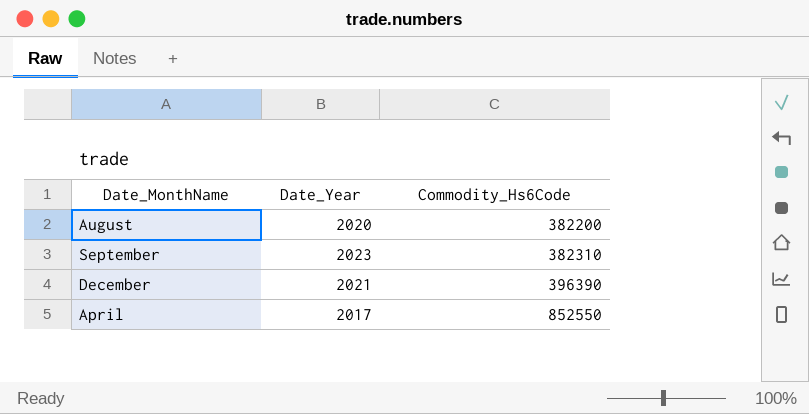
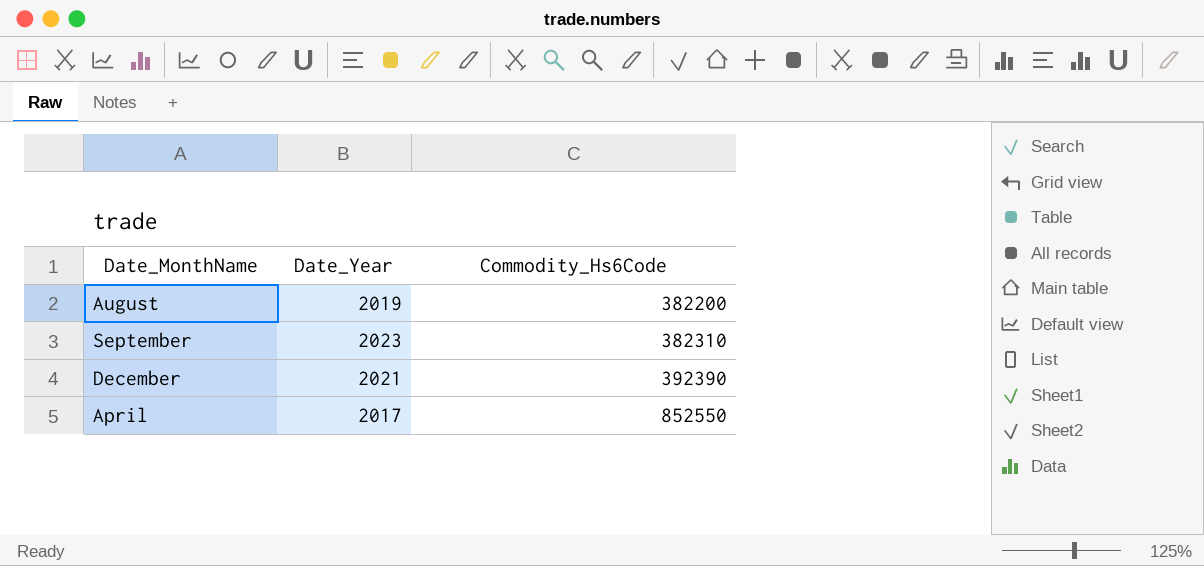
August | Date_Year: 2020 -> 2019
December | Commodity_Hs6Code: 396390 -> 392390

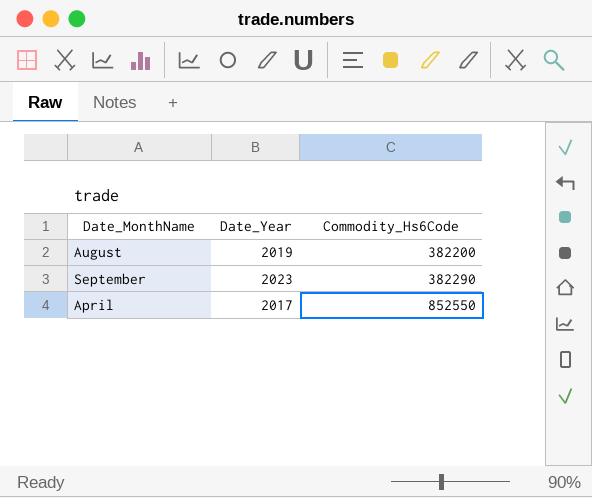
row December: 2021 | 392390 -> none
September | Commodity_Hs6Code: 382310 -> 382290

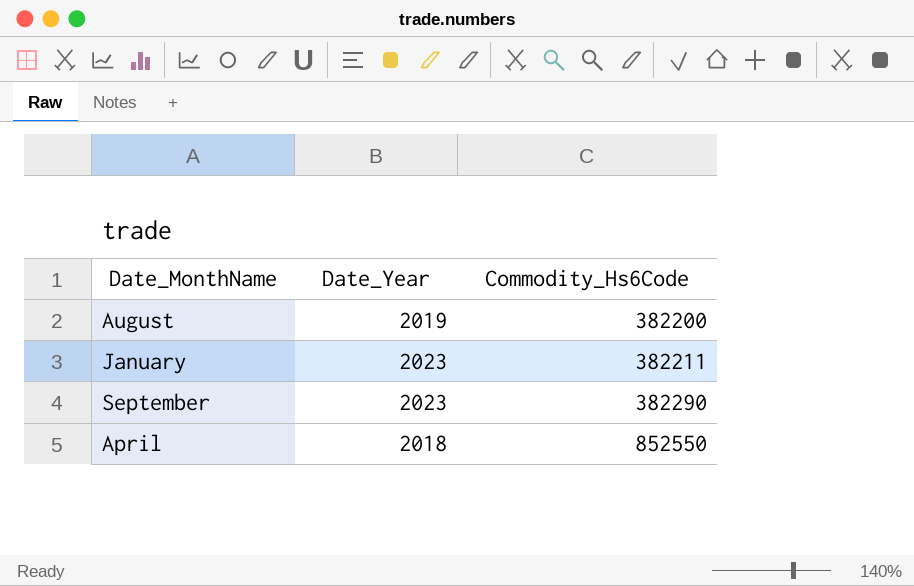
row January: none -> 2023 | 382211
April | Date_Year: 2017 -> 2018

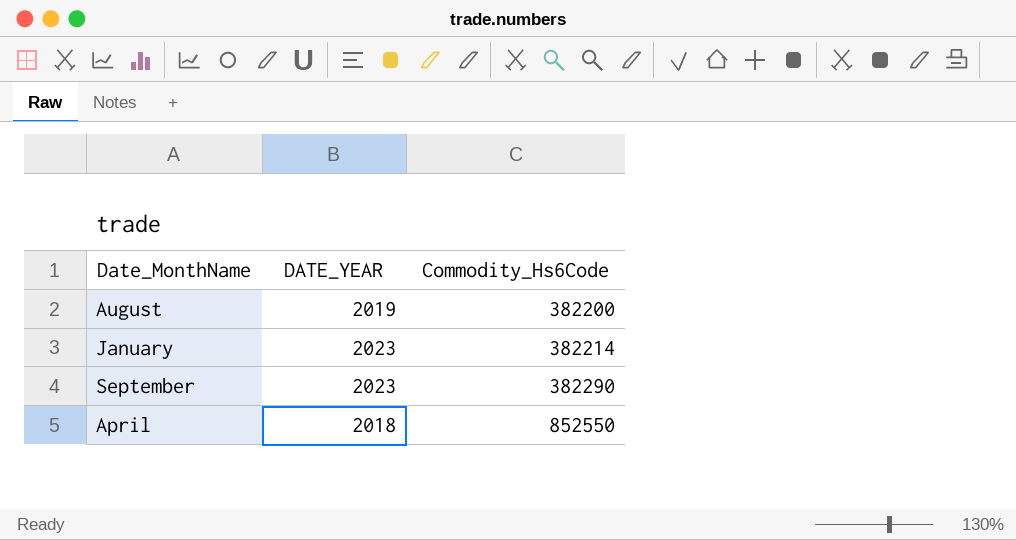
column name: Date_Year -> DATE_YEAR
January | Commodity_Hs6Code: 382211 -> 382214

